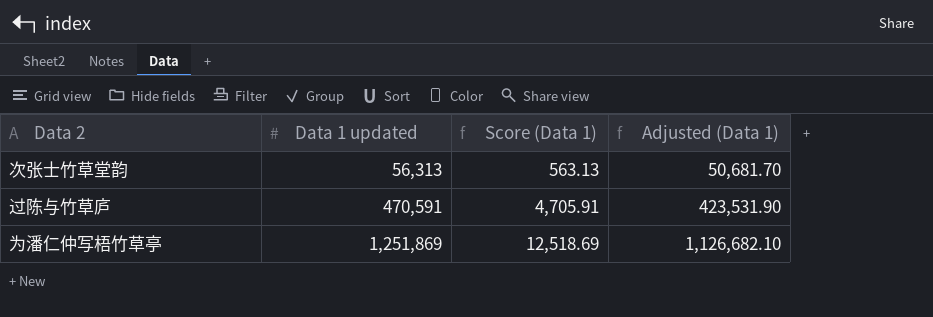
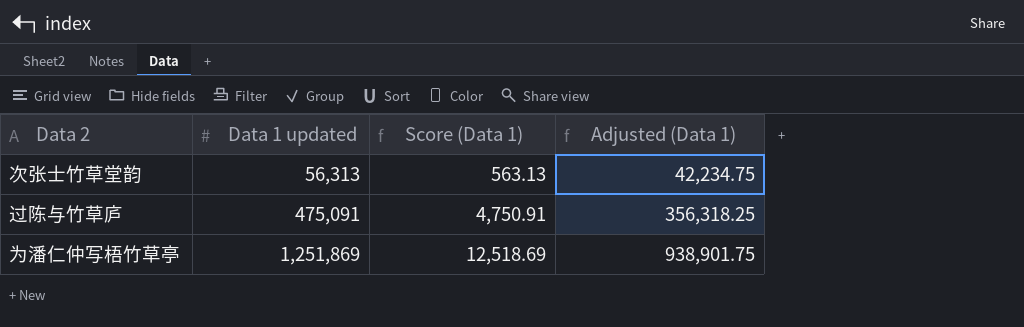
column Adjusted (Data 1) | formula: [Data 1 updated] * 0.9 -> [Data 1 updated] * 0.75
过陈与竹草庐 | Data 1 updated: 470,591 -> 475,091
过陈与竹草庐 | Score (Data 1): 4,705.91 -> 4,750.91

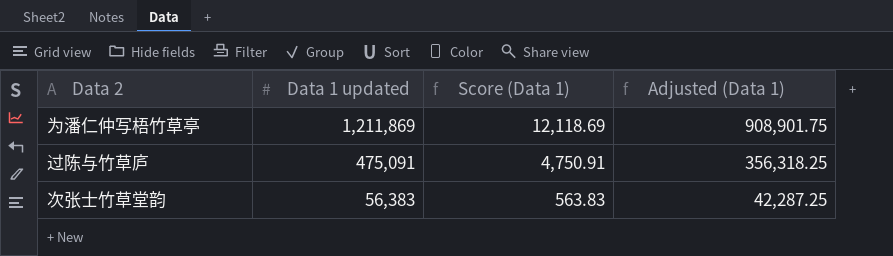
row order: Data 1 updated ascending -> Data 1 updated descending
为潘仁仲写梧竹草亭 | Data 1 updated: 1,251,869 -> 1,211,869
为潘仁仲写梧竹草亭 | Score (Data 1): 12,518.69 -> 12,118.69
为潘仁仲写梧竹草亭 | Adjusted (Data 1): 938,901.75 -> 908,901.75
次张士竹草堂韵 | Data 1 updated: 56,313 -> 56,383
次张士竹草堂韵 | Score (Data 1): 563.13 -> 563.83
次张士竹草堂韵 | Adjusted (Data 1): 42,234.75 -> 42,287.25

